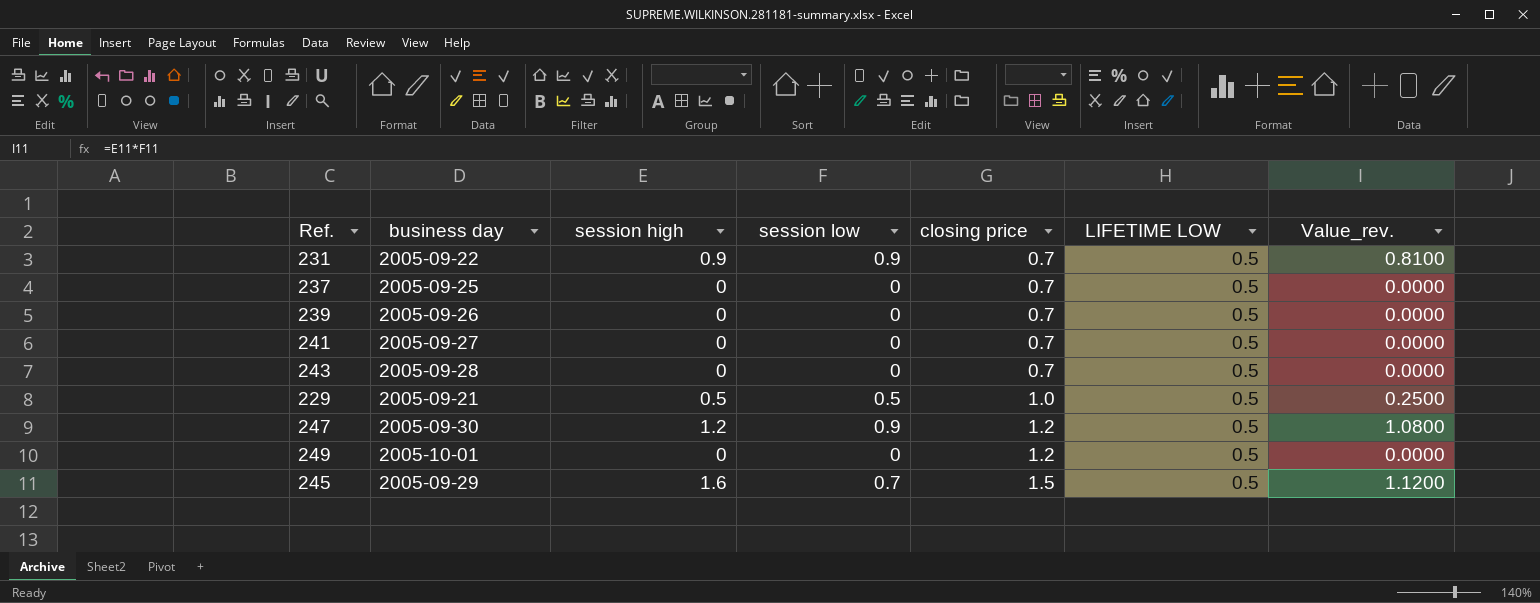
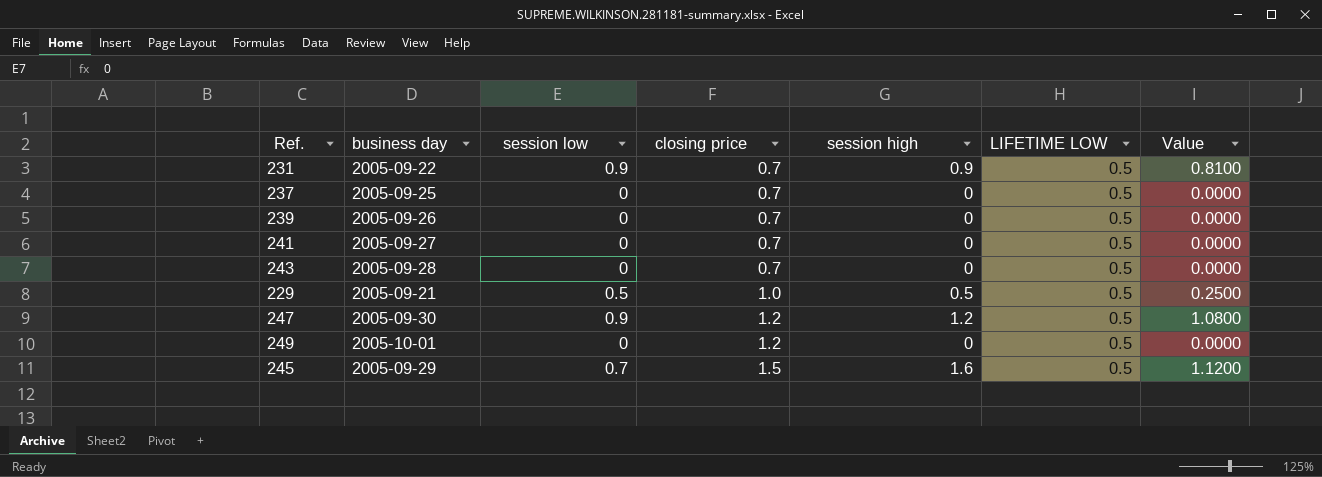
column session high | position: 3 -> 5
column name: Value_rev. -> Value

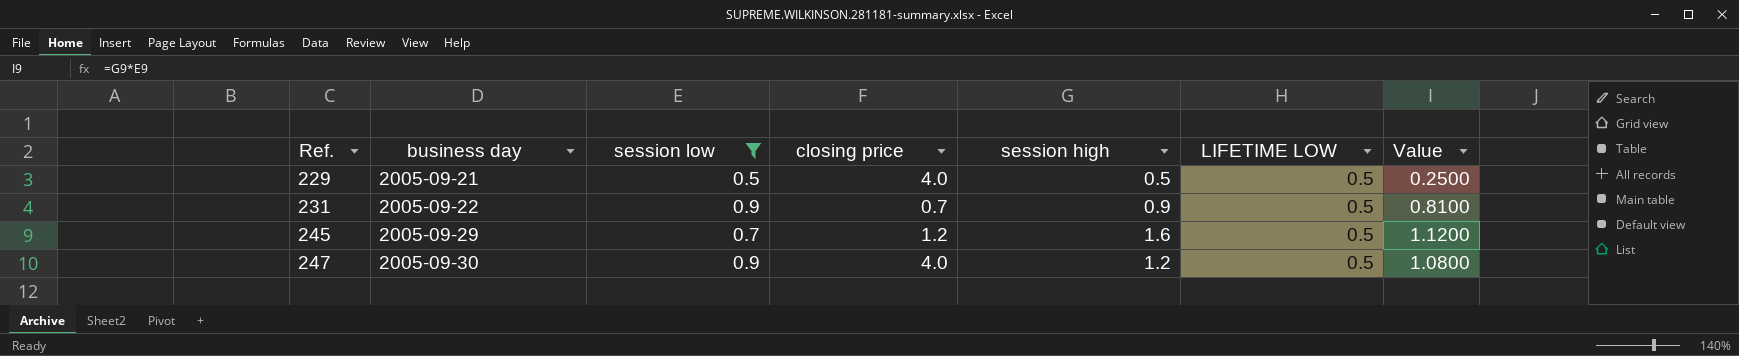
filter: none -> session low != 0
row order: closing price ascending -> Ref. ascending
229 | closing price: 1.0 -> 4.0
245 | closing price: 1.5 -> 1.2
247 | closing price: 1.2 -> 4.0

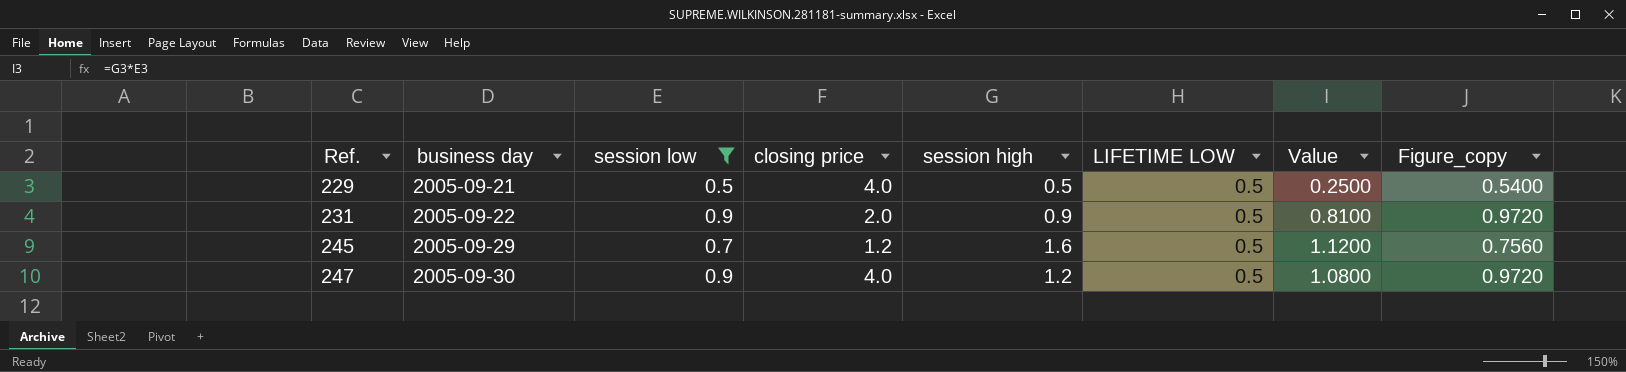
column Figure_copy | formula: none -> [session low] * 1.08
231 | closing price: 0.7 -> 2.0

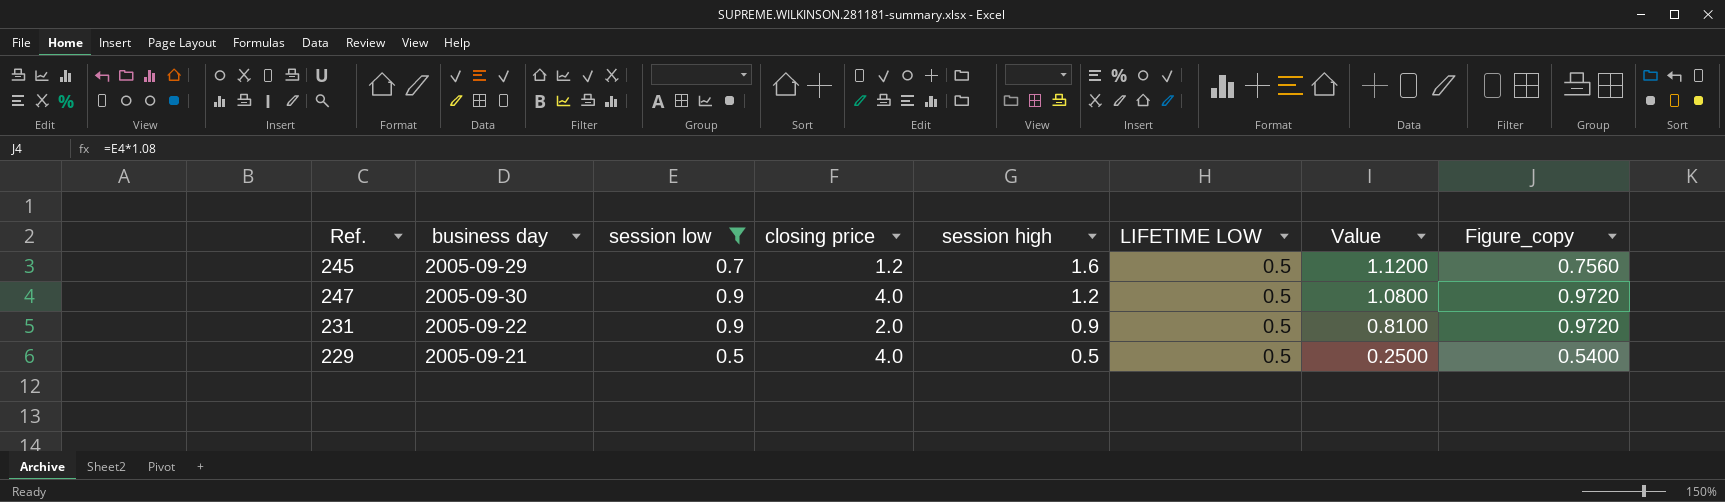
row order: Ref. ascending -> session high descending

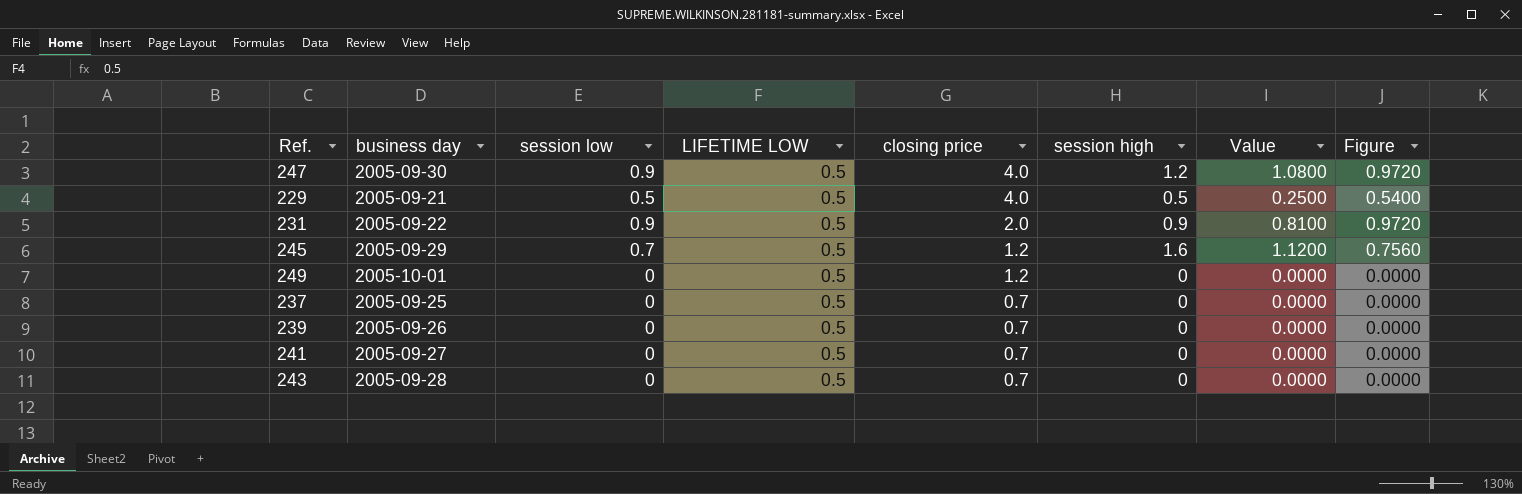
filter: session low != 0 -> none
row order: session high descending -> closing price descending
column LIFETIME LOW | position: 6 -> 4
column name: Figure_copy -> Figure

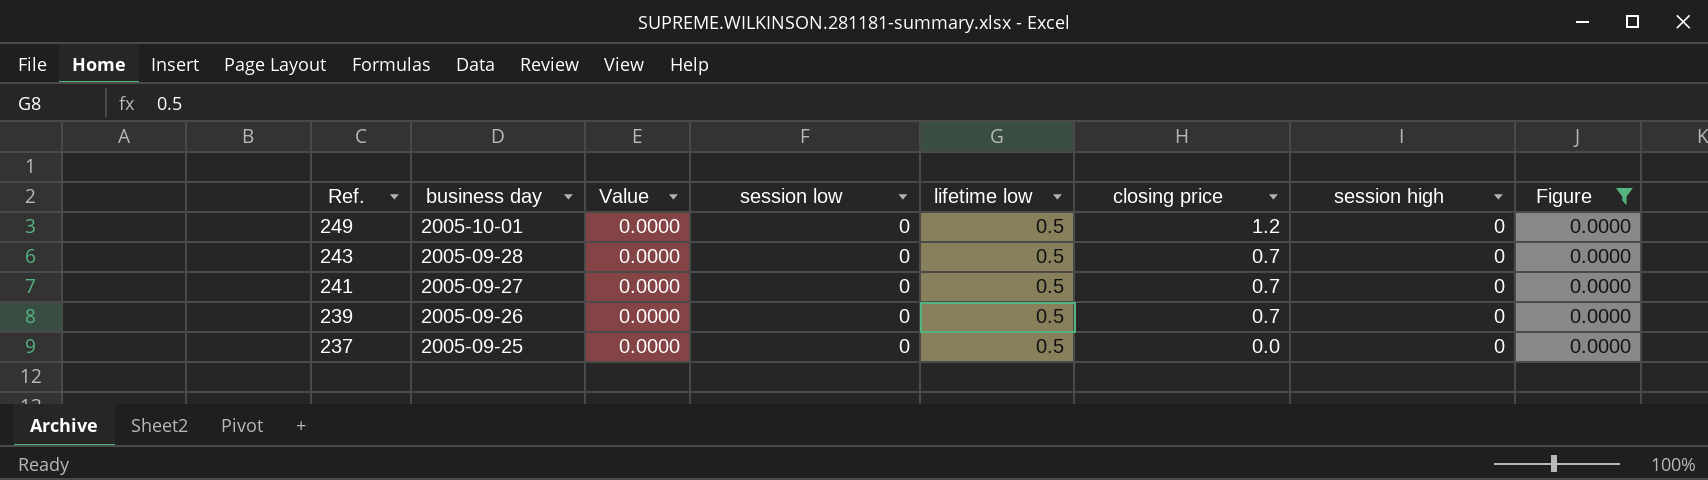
filter: none -> Figure = 0.0000
row order: closing price descending -> Ref. descending
column Value | position: 7 -> 3
column name: LIFETIME LOW -> lifetime low
237 | closing price: 0.7 -> 0.0

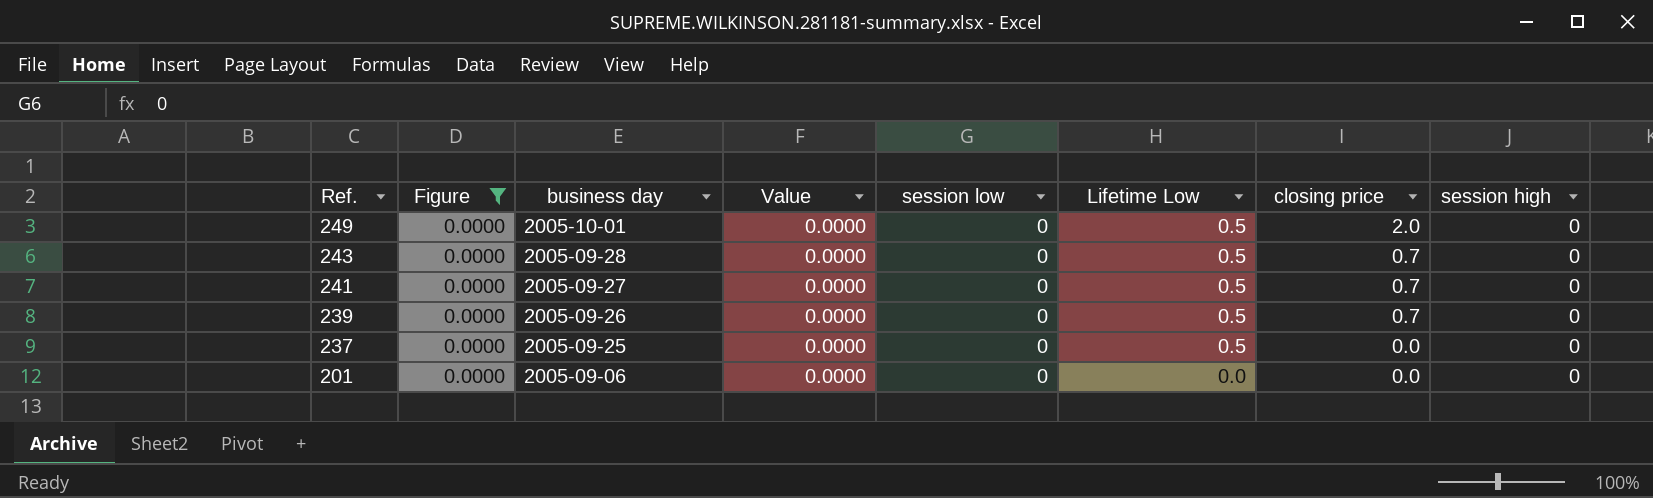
column Figure | position: 8 -> 2
column name: lifetime low -> Lifetime Low
249 | closing price: 1.2 -> 2.0
row 201: none -> 0.0000 | 2005-09-06 | 0.0000 | 0 | 0.0 | 0.0 | 0

